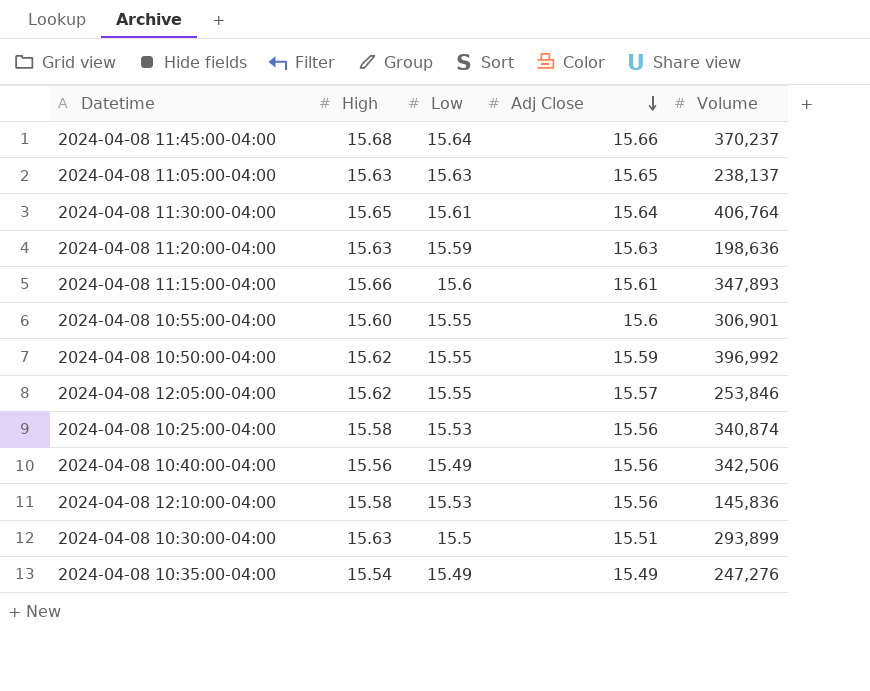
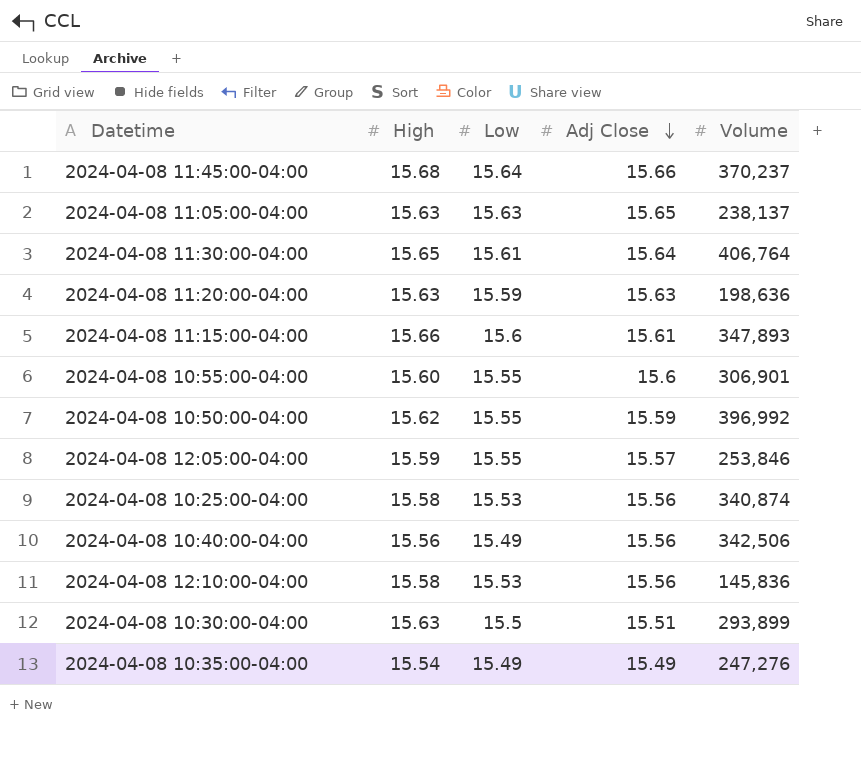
2024-04-08 12:05:00-04:00 | High: 15.62 -> 15.59

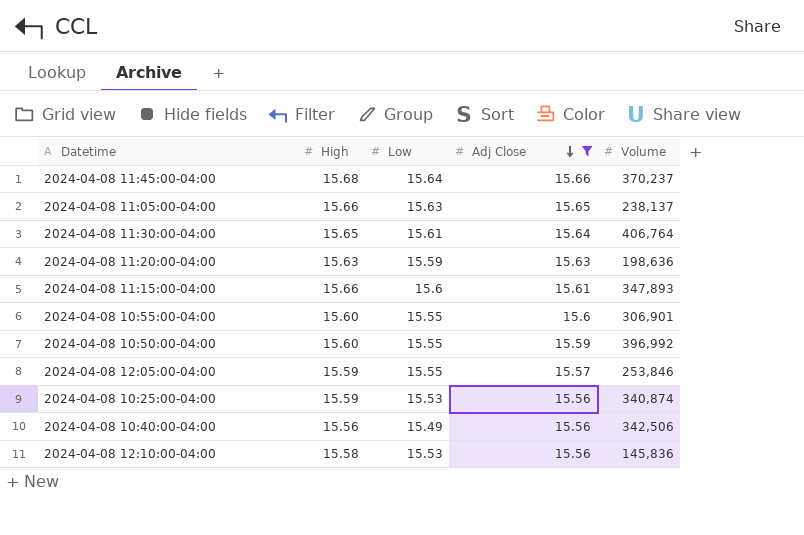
filter: none -> Adj Close >= 15.56
2024-04-08 11:05:00-04:00 | High: 15.63 -> 15.66
2024-04-08 10:50:00-04:00 | High: 15.62 -> 15.60
2024-04-08 10:25:00-04:00 | High: 15.58 -> 15.59

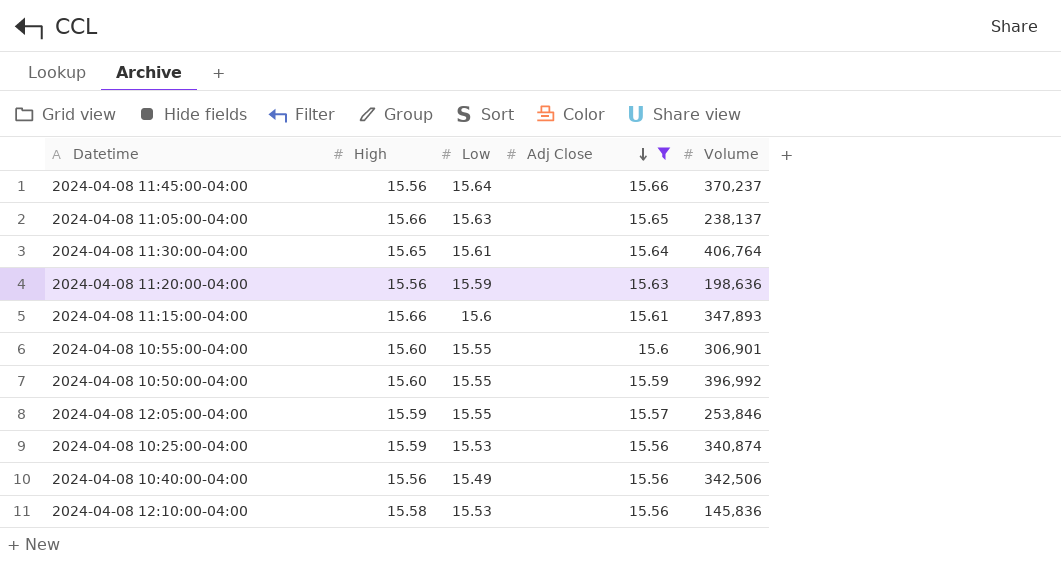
2024-04-08 11:45:00-04:00 | High: 15.68 -> 15.56
2024-04-08 11:20:00-04:00 | High: 15.63 -> 15.56

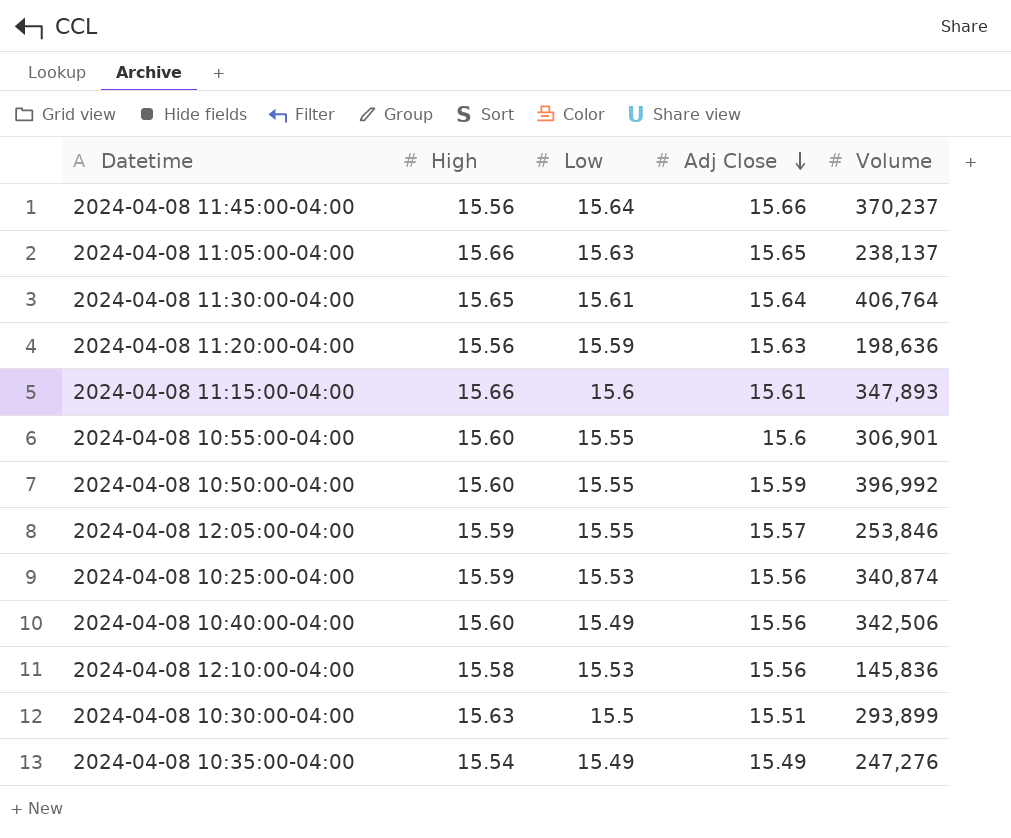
filter: Adj Close >= 15.56 -> none
2024-04-08 10:40:00-04:00 | High: 15.56 -> 15.60

